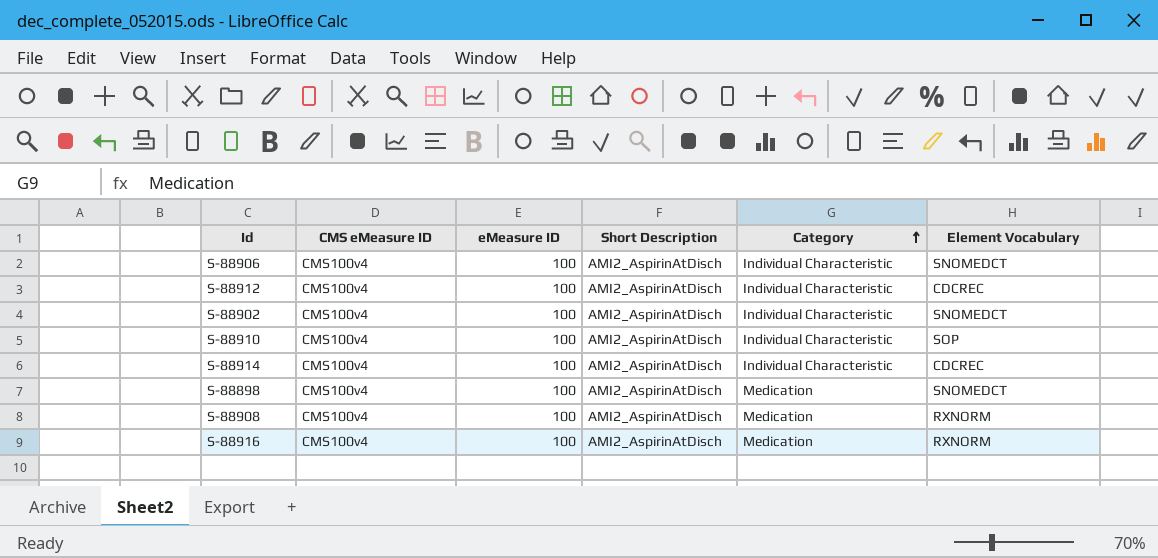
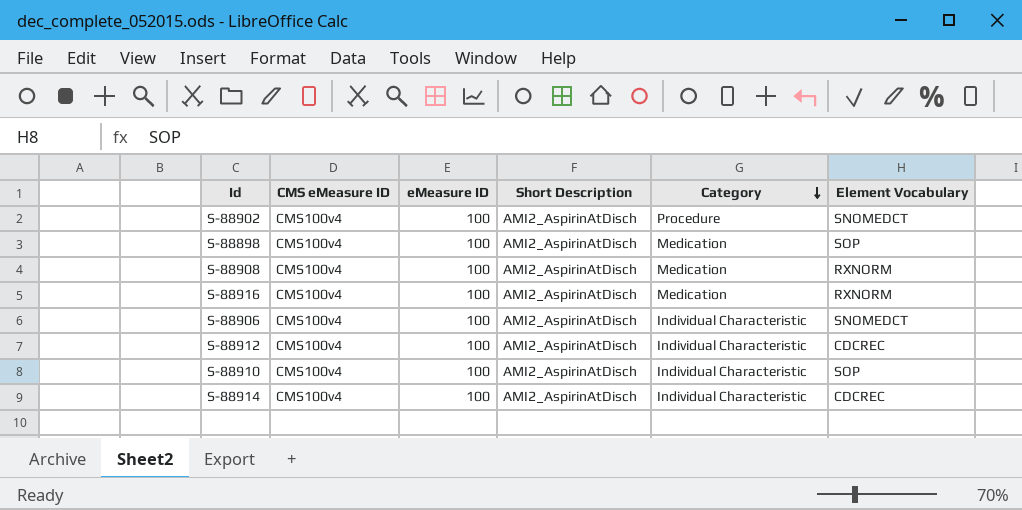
row order: Category ascending -> Category descending
S-88902 | Category: Individual Characteristic -> Procedure
S-88898 | Element Vocabulary: SNOMEDCT -> SOP

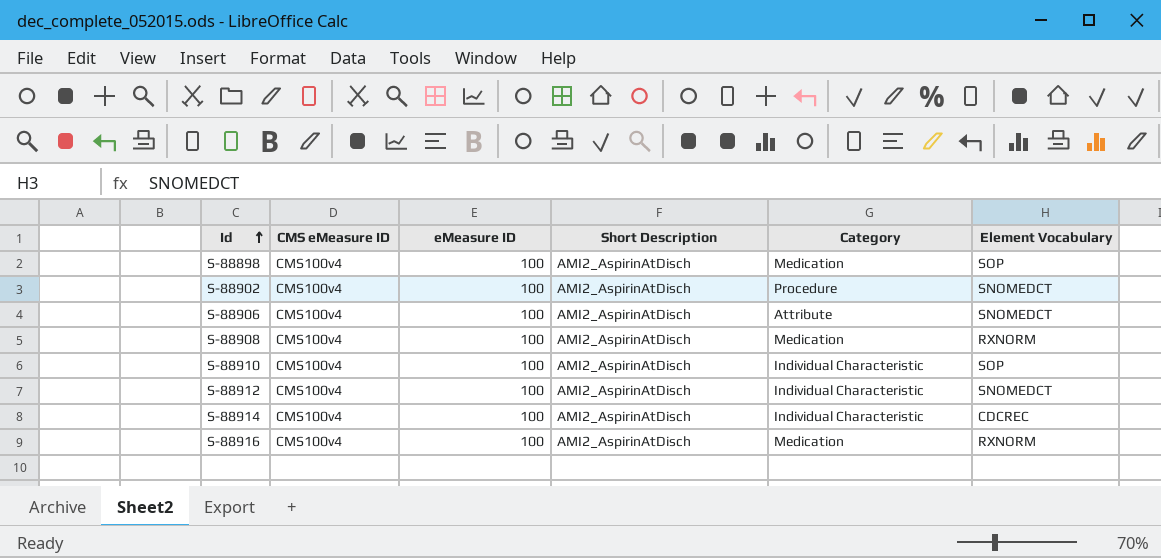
row order: Category descending -> Id ascending
S-88906 | Category: Individual Characteristic -> Attribute
S-88912 | Element Vocabulary: CDCREC -> SNOMEDCT

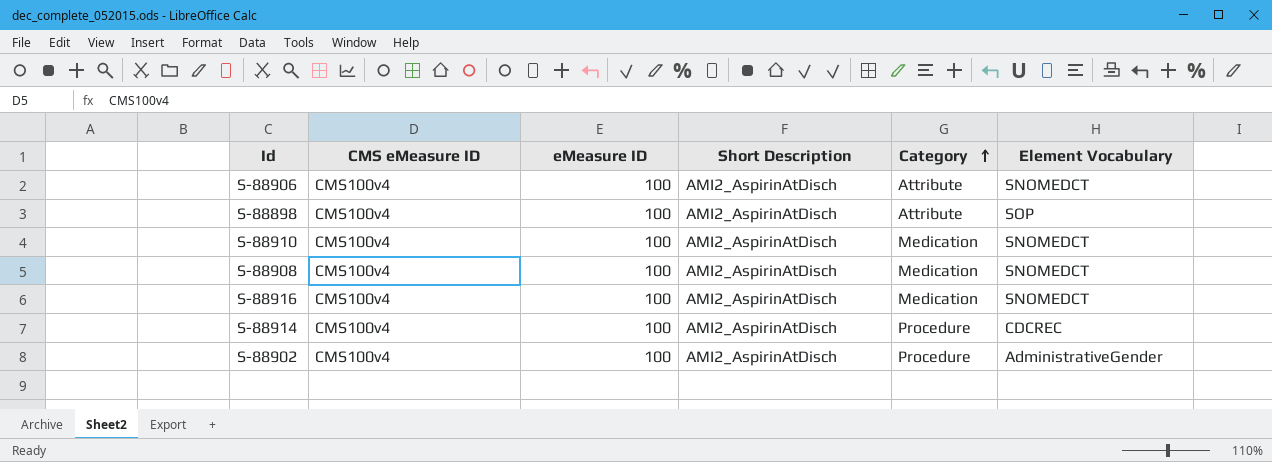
row order: Id ascending -> Category ascending
row S-88912: CMS100v4 | 100 | AMI2_AspirinAtDisch | Individual Characteristic | SNOMEDCT -> none
S-88898 | Category: Medication -> Attribute
S-88910 | Category: Individual Characteristic -> Medication
S-88910 | Element Vocabulary: SOP -> SNOMEDCT
S-88908 | Element Vocabulary: RXNORM -> SNOMEDCT
S-88916 | Element Vocabulary: RXNORM -> SNOMEDCT
S-88914 | Category: Individual Characteristic -> Procedure
S-88902 | Element Vocabulary: SNOMEDCT -> AdministrativeGender

